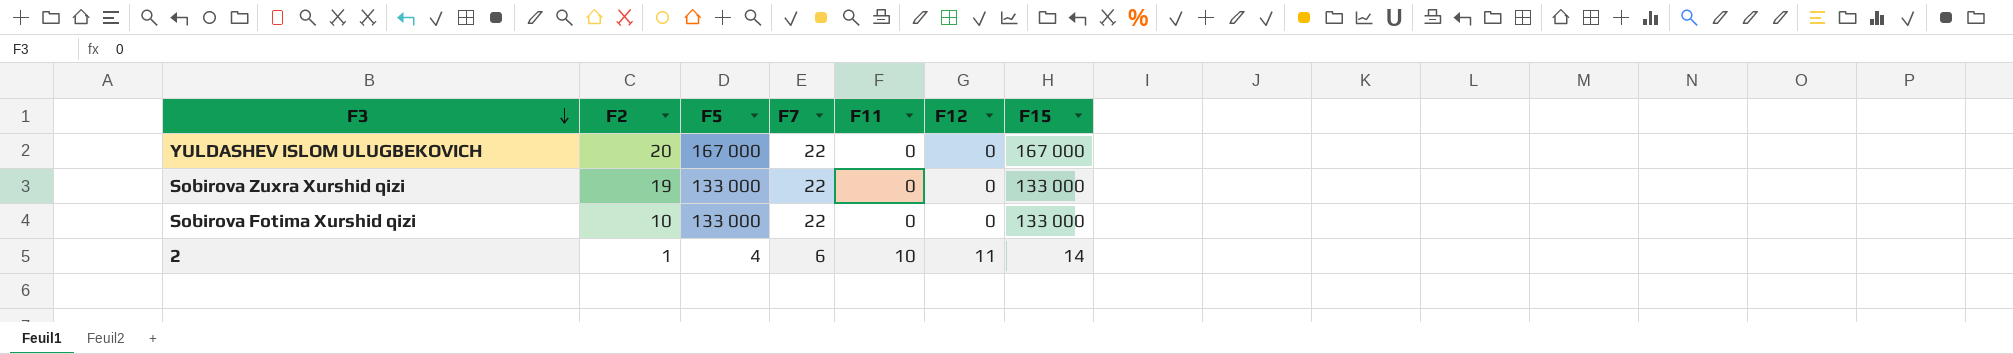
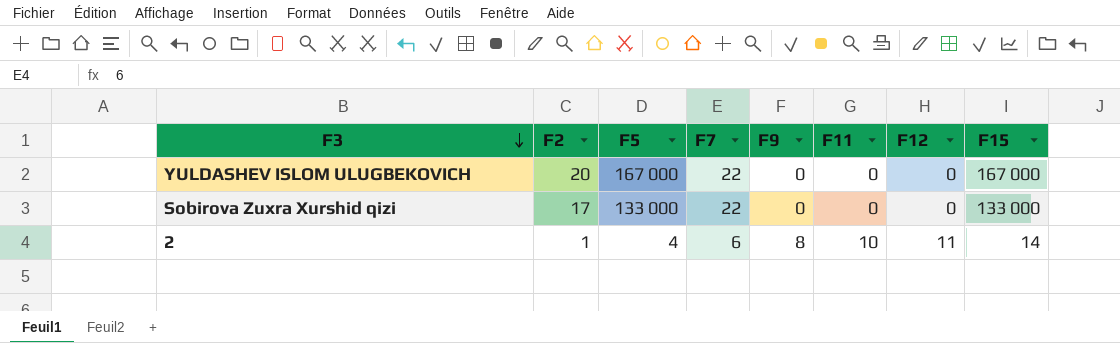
column F9 | position: none -> 5
row Sobirova Fotima Xurshid qizi: 10 | 133 000 | 22 | 0 | 0 | 133 000 -> none
Sobirova Zuxra Xurshid qizi | F2: 19 -> 17

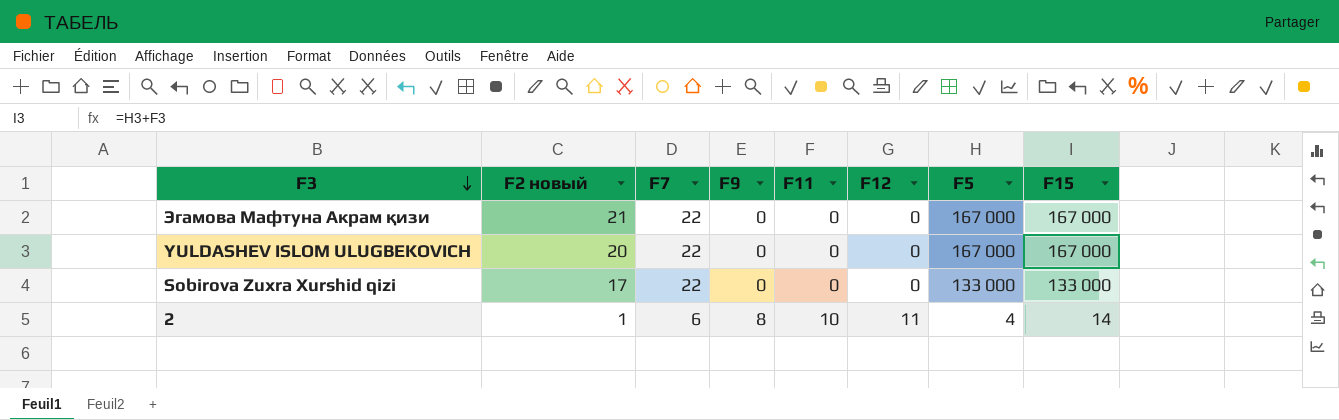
column name: F2 -> F2 новый
column F5 | position: 3 -> 7
row Эгамова Мафтуна Акрам қизи: none -> 21 | 22 | 0 | 0 | 0 | 167 000 | 167 000

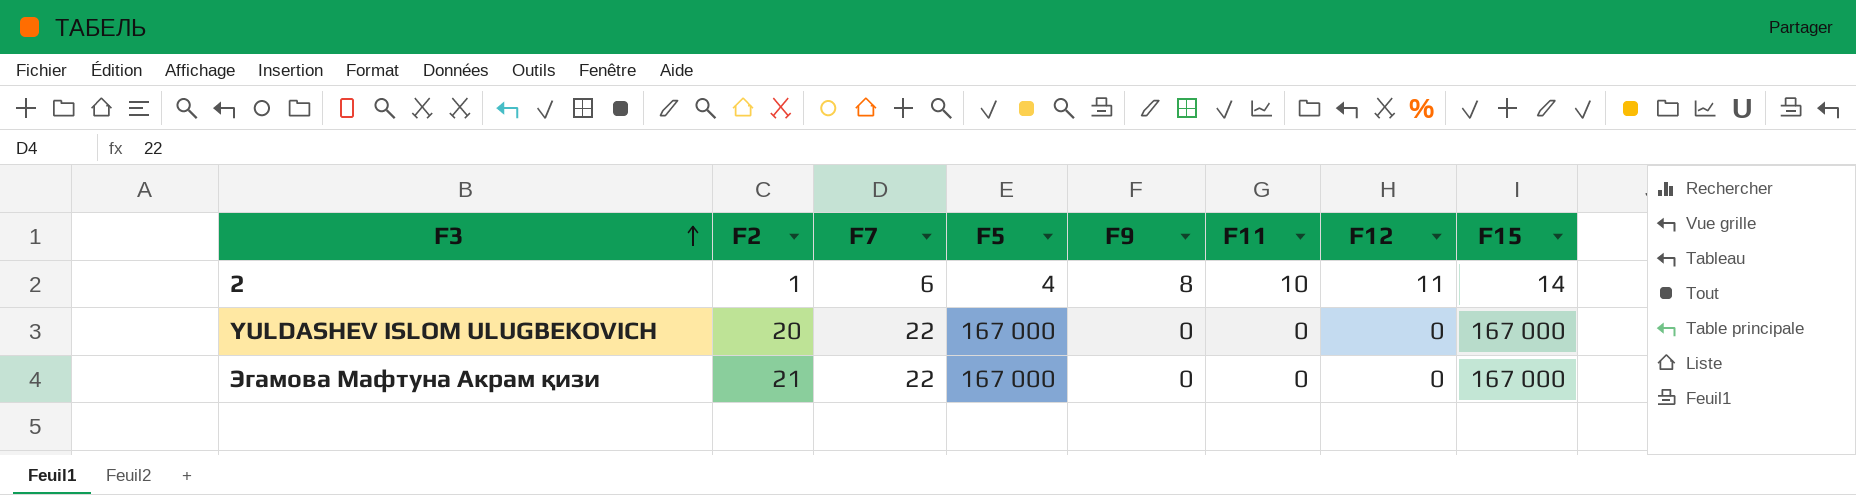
row order: F3 descending -> F3 ascending
column name: F2 новый -> F2
column F5 | position: 7 -> 4
row Sobirova Zuxra Xurshid qizi: 17 | 22 | 0 | 0 | 0 | 133 000 | 133 000 -> none

